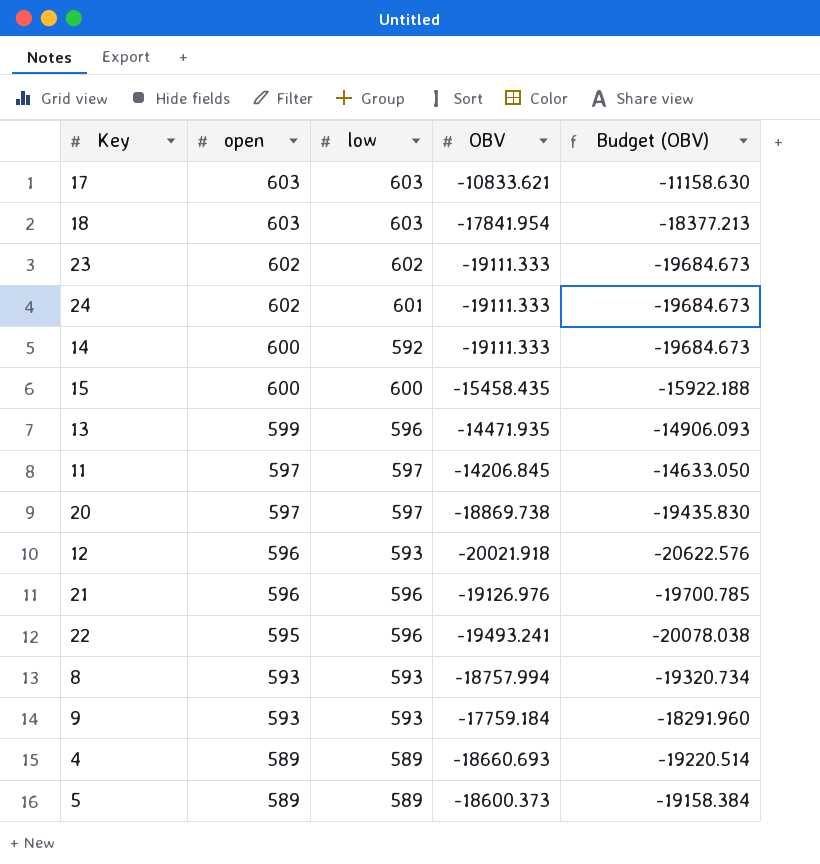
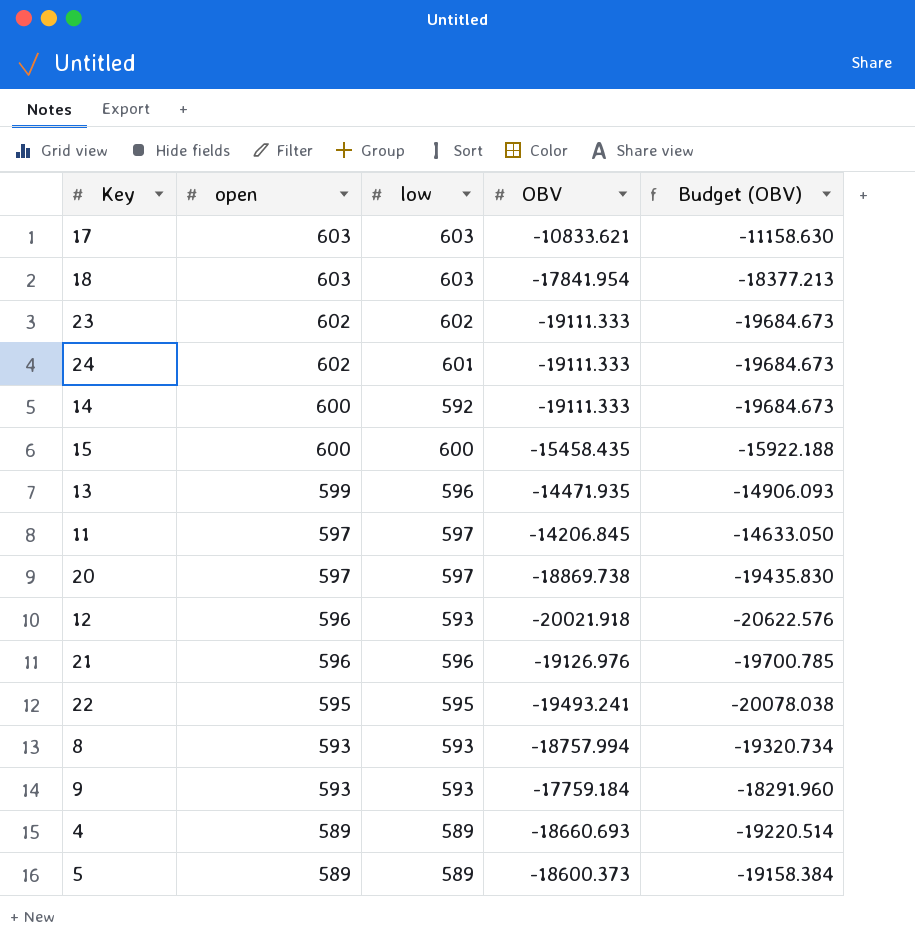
22 | low: 596 -> 595

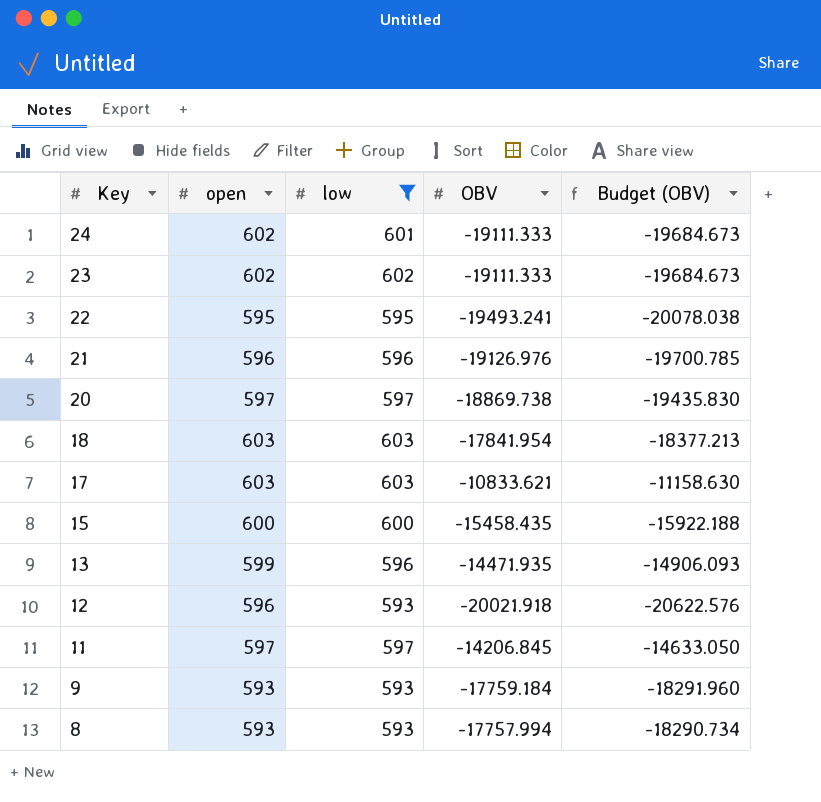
filter: none -> low >= 593
row order: open descending -> Key descending
8 | OBV: -18757.994 -> -17757.994
8 | Budget (OBV): -19320.734 -> -18290.734

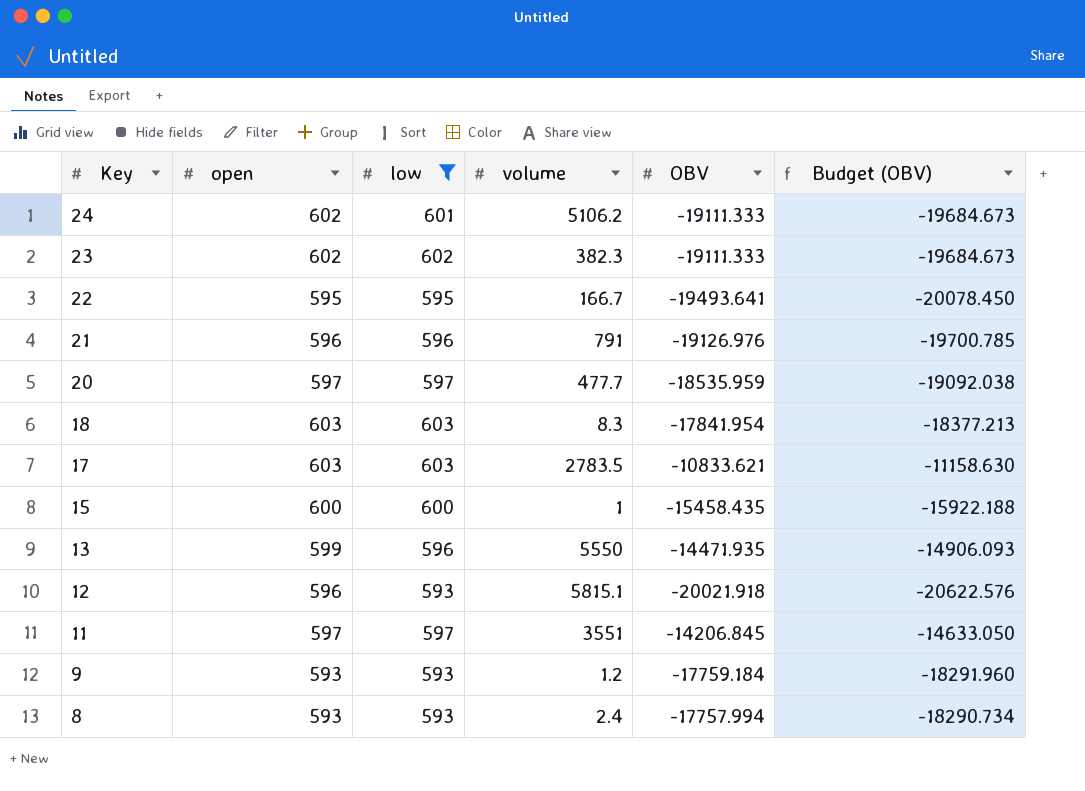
column volume | position: none -> 4
22 | OBV: -19493.241 -> -19493.641
22 | Budget (OBV): -20078.038 -> -20078.450
20 | OBV: -18869.738 -> -18535.959
20 | Budget (OBV): -19435.830 -> -19092.038

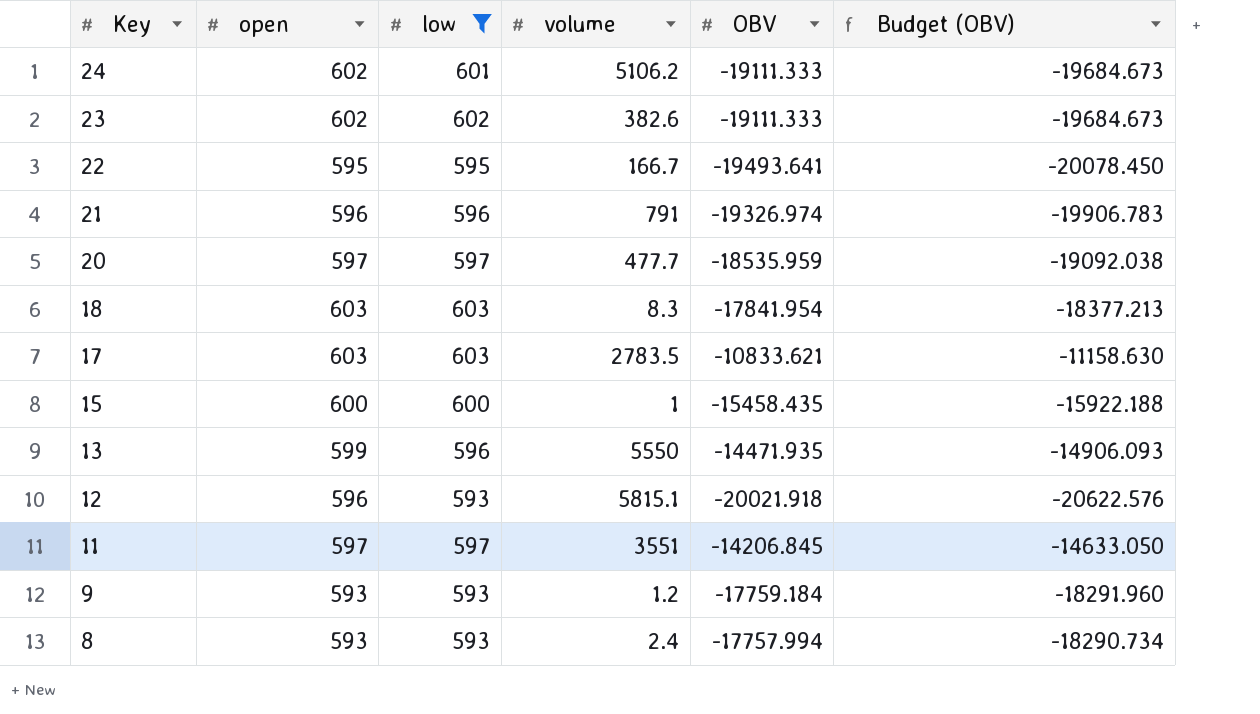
23 | volume: 382.3 -> 382.6
21 | OBV: -19126.976 -> -19326.974
21 | Budget (OBV): -19700.785 -> -19906.783

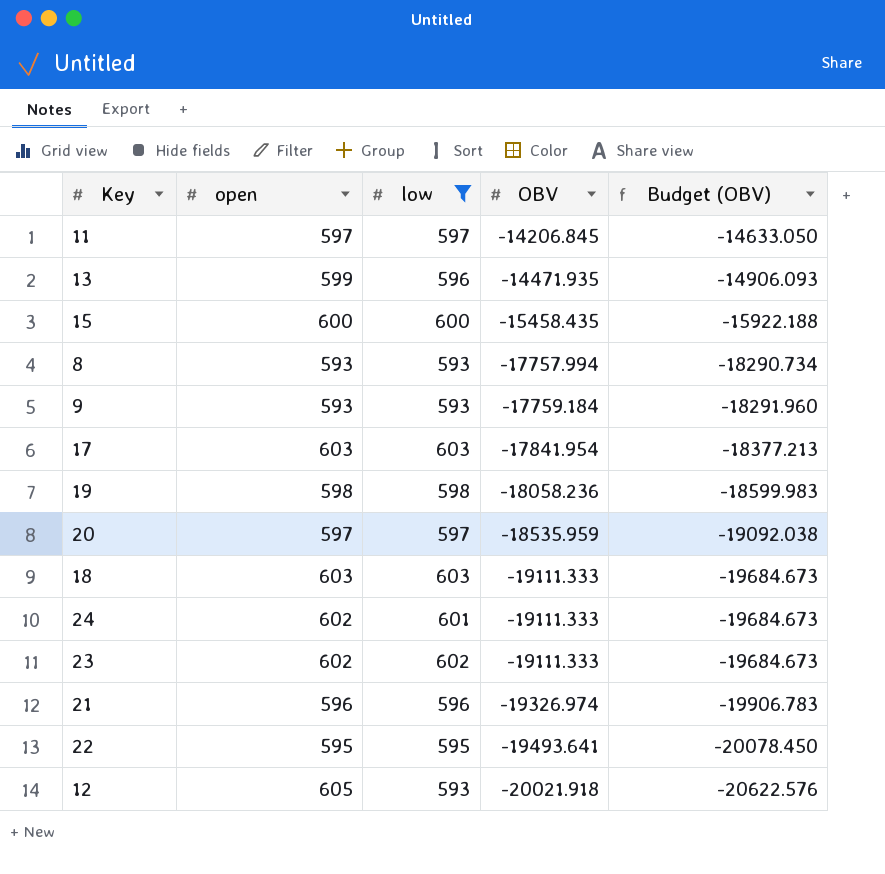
row order: Key descending -> OBV descending
column volume | position: 4 -> none
17 | OBV: -10833.621 -> -17841.954
17 | Budget (OBV): -11158.630 -> -18377.213
row 19: none -> 598 | 598 | -18058.236 | -18599.983
18 | OBV: -17841.954 -> -19111.333
18 | Budget (OBV): -18377.213 -> -19684.673
12 | open: 596 -> 605

